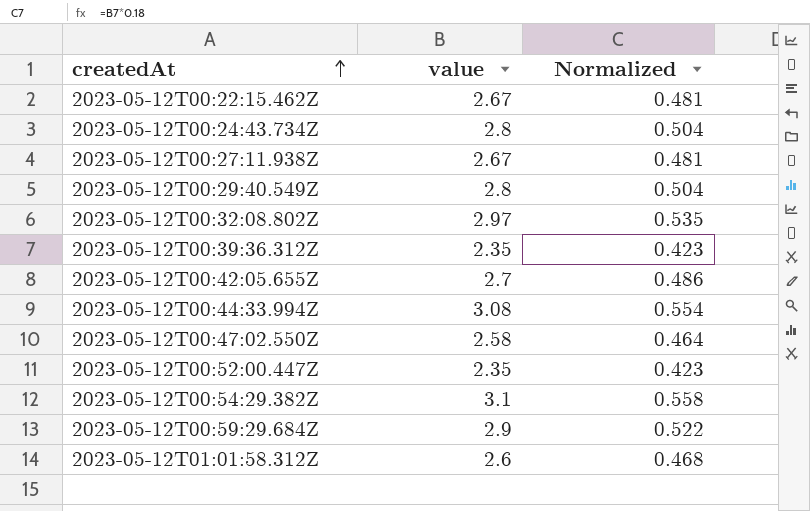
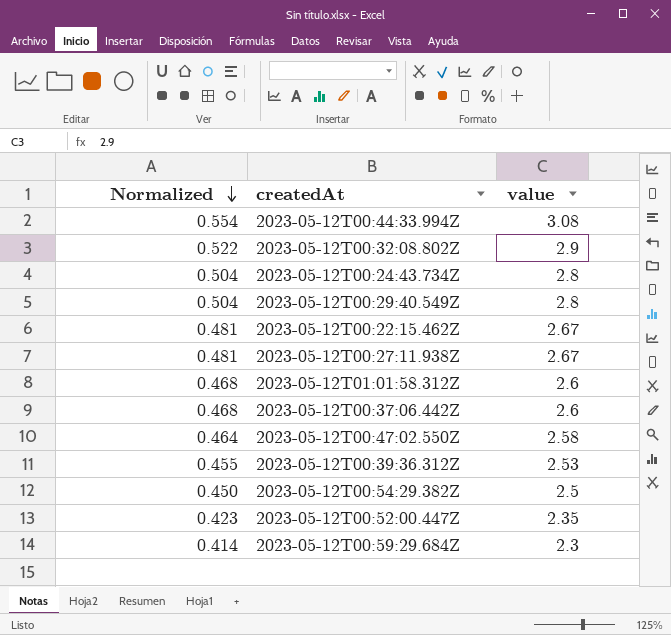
row order: createdAt ascending -> Normalized descending
column Normalized | position: 3 -> 1
row 2023-05-12T00:42:05.655Z: 2.7 | 0.486 -> none
2023-05-12T00:32:08.802Z | Normalized: 0.535 -> 0.522
2023-05-12T00:32:08.802Z | value: 2.97 -> 2.9
row 2023-05-12T00:37:06.442Z: none -> 0.468 | 2.6
2023-05-12T00:39:36.312Z | Normalized: 0.423 -> 0.455
2023-05-12T00:39:36.312Z | value: 2.35 -> 2.53
2023-05-12T00:54:29.382Z | Normalized: 0.558 -> 0.450
2023-05-12T00:54:29.382Z | value: 3.1 -> 2.5
2023-05-12T00:59:29.684Z | Normalized: 0.522 -> 0.414
2023-05-12T00:59:29.684Z | value: 2.9 -> 2.3

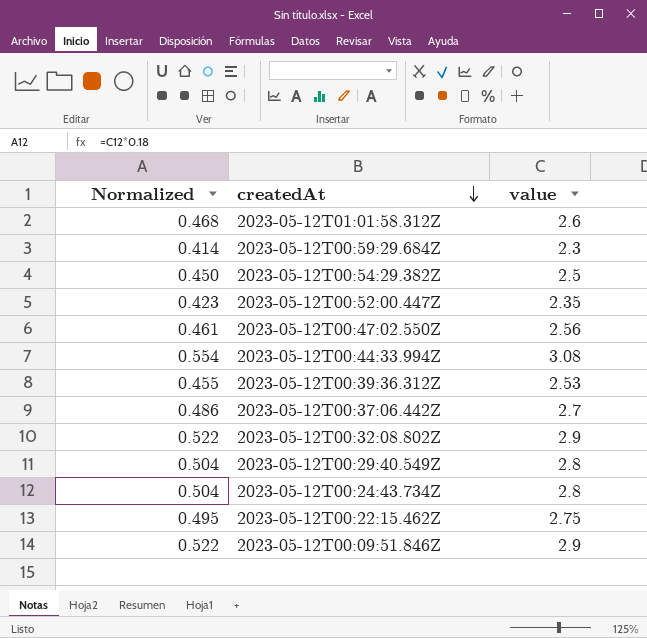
row order: Normalized descending -> createdAt descending
row 2023-05-12T00:27:11.938Z: 0.481 | 2.67 -> none
2023-05-12T00:47:02.550Z | Normalized: 0.464 -> 0.461
2023-05-12T00:47:02.550Z | value: 2.58 -> 2.56
2023-05-12T00:37:06.442Z | Normalized: 0.468 -> 0.486
2023-05-12T00:37:06.442Z | value: 2.6 -> 2.7
2023-05-12T00:22:15.462Z | Normalized: 0.481 -> 0.495
2023-05-12T00:22:15.462Z | value: 2.67 -> 2.75
row 2023-05-12T00:09:51.846Z: none -> 0.522 | 2.9

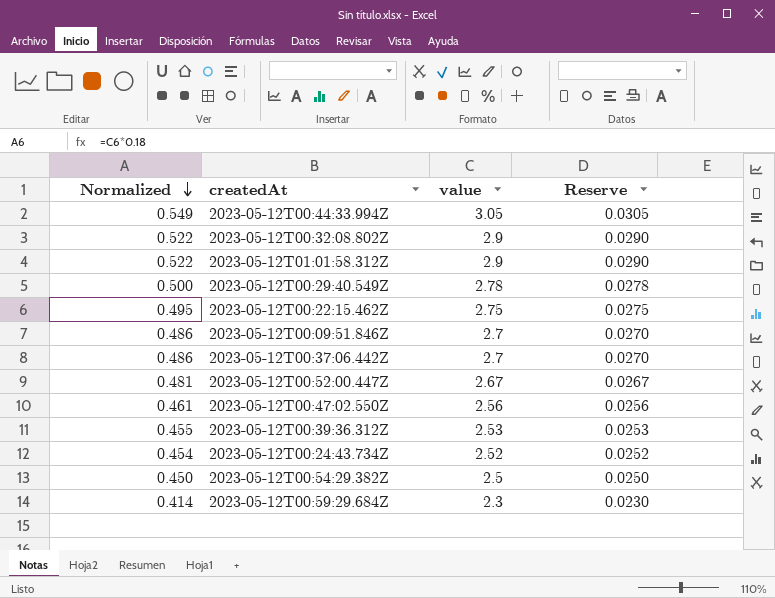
row order: createdAt descending -> Normalized descending
column Reserve | formula: none -> [value] * 0.01
2023-05-12T00:44:33.994Z | Normalized: 0.554 -> 0.549
2023-05-12T00:44:33.994Z | value: 3.08 -> 3.05
2023-05-12T01:01:58.312Z | Normalized: 0.468 -> 0.522
2023-05-12T01:01:58.312Z | value: 2.6 -> 2.9
2023-05-12T00:29:40.549Z | Normalized: 0.504 -> 0.500
2023-05-12T00:29:40.549Z | value: 2.8 -> 2.78
2023-05-12T00:09:51.846Z | Normalized: 0.522 -> 0.486
2023-05-12T00:09:51.846Z | value: 2.9 -> 2.7
2023-05-12T00:52:00.447Z | Normalized: 0.423 -> 0.481
2023-05-12T00:52:00.447Z | value: 2.35 -> 2.67
2023-05-12T00:24:43.734Z | Normalized: 0.504 -> 0.454
2023-05-12T00:24:43.734Z | value: 2.8 -> 2.52

